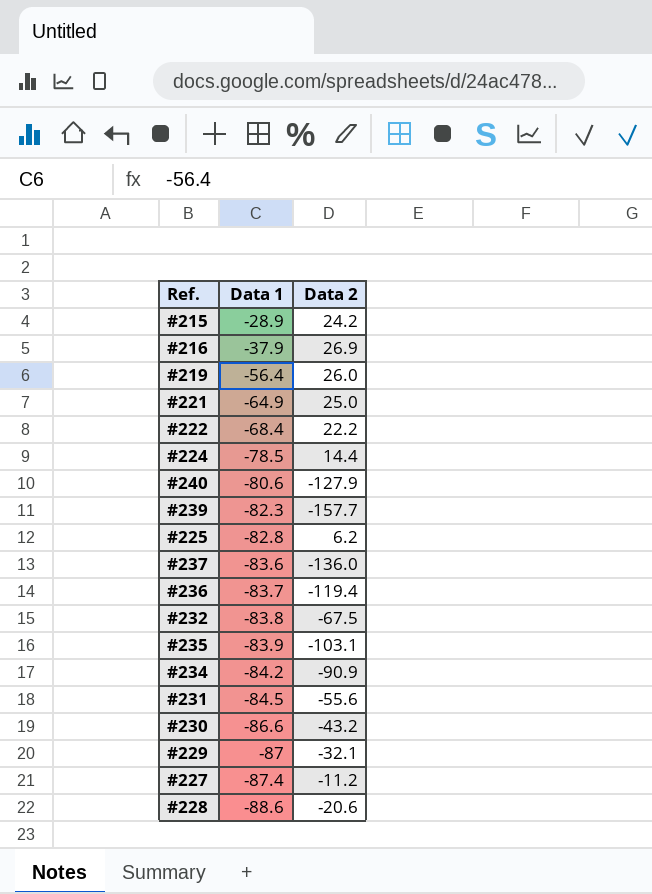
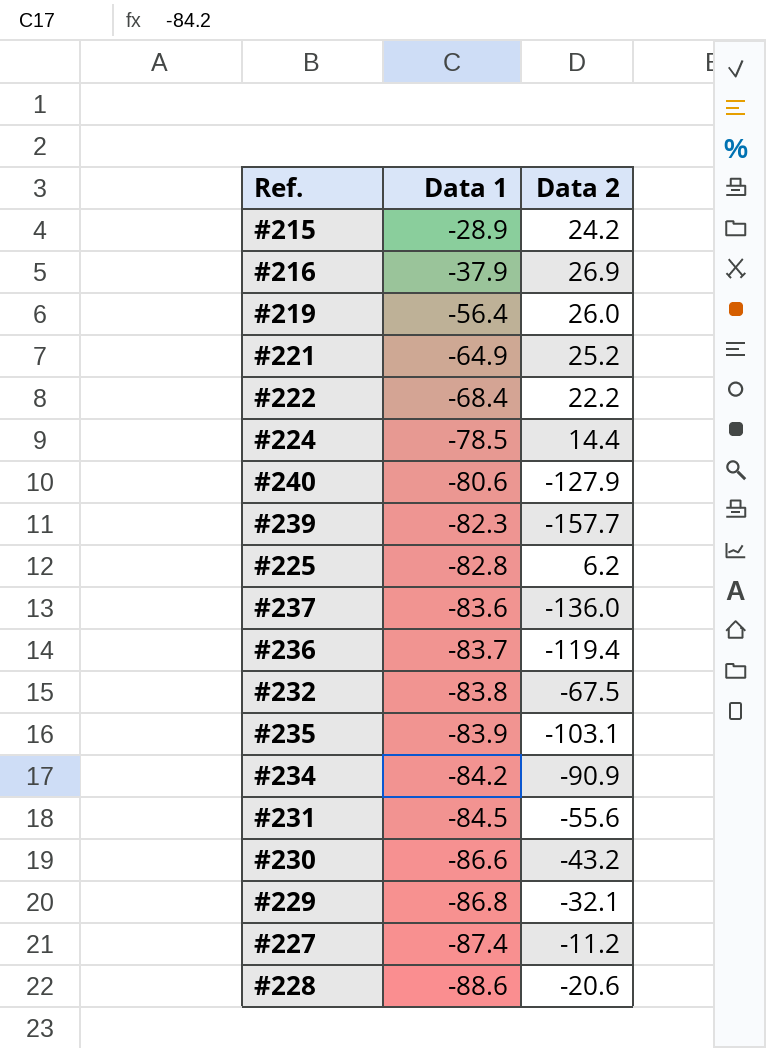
#221 | Data 2: 25.0 -> 25.2
#229 | Data 1: -87 -> -86.8

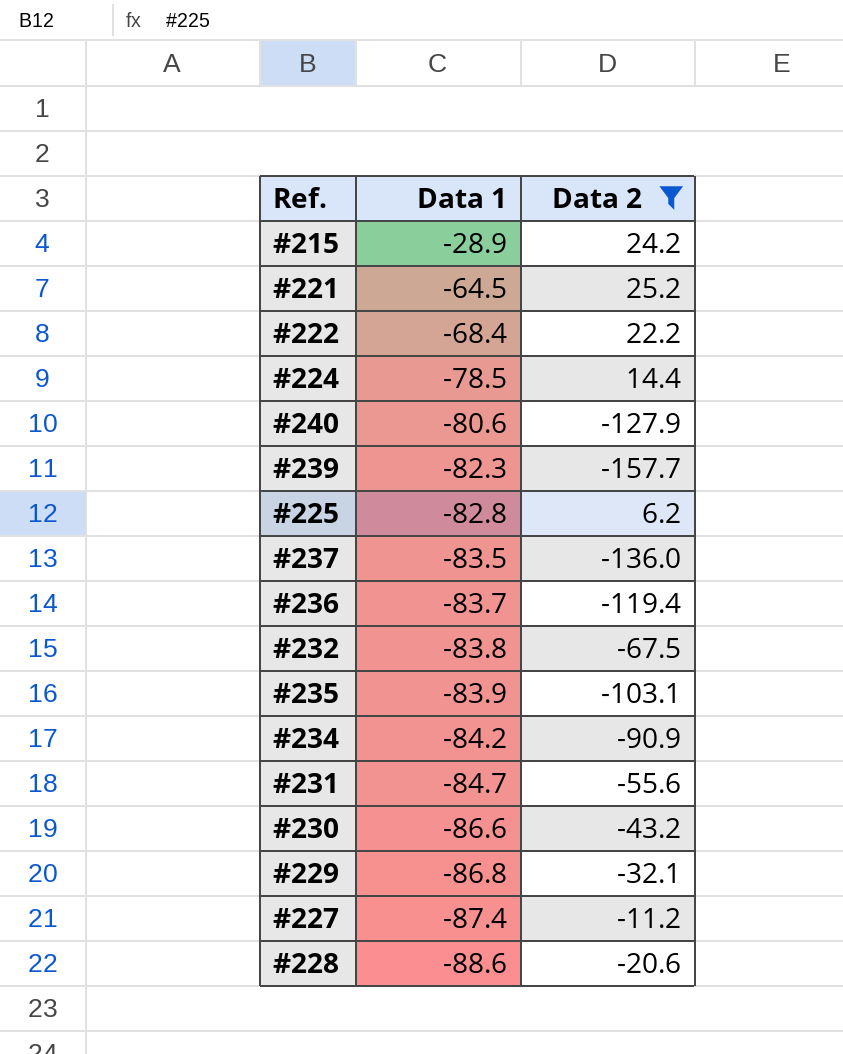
filter: none -> Data 2 <= 25.2
#221 | Data 1: -64.9 -> -64.5
#237 | Data 1: -83.6 -> -83.5
#231 | Data 1: -84.5 -> -84.7

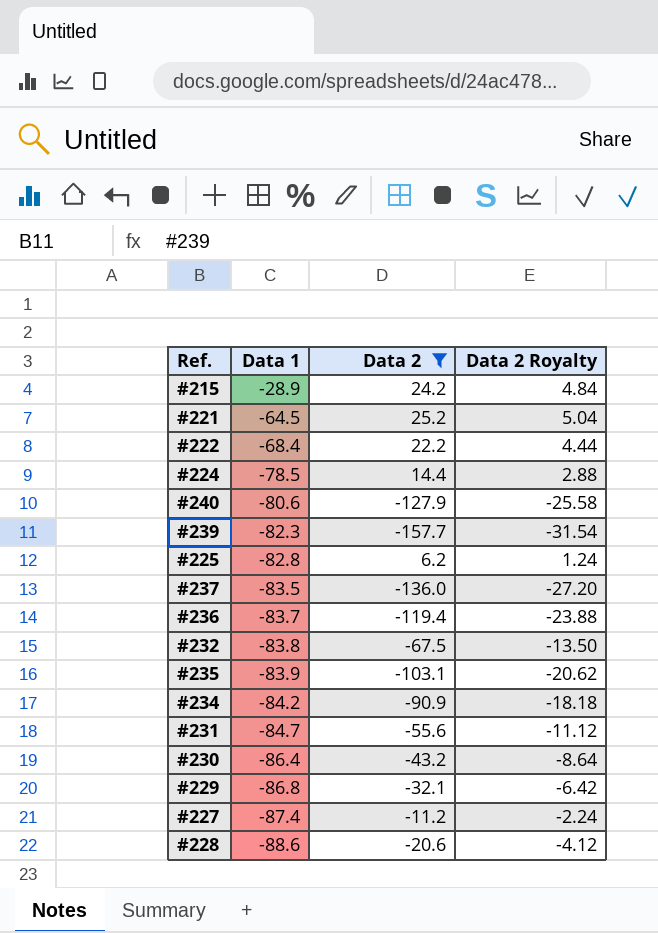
column Data 2 Royalty | formula: none -> [Data 2] * 0.2
#230 | Data 1: -86.6 -> -86.4

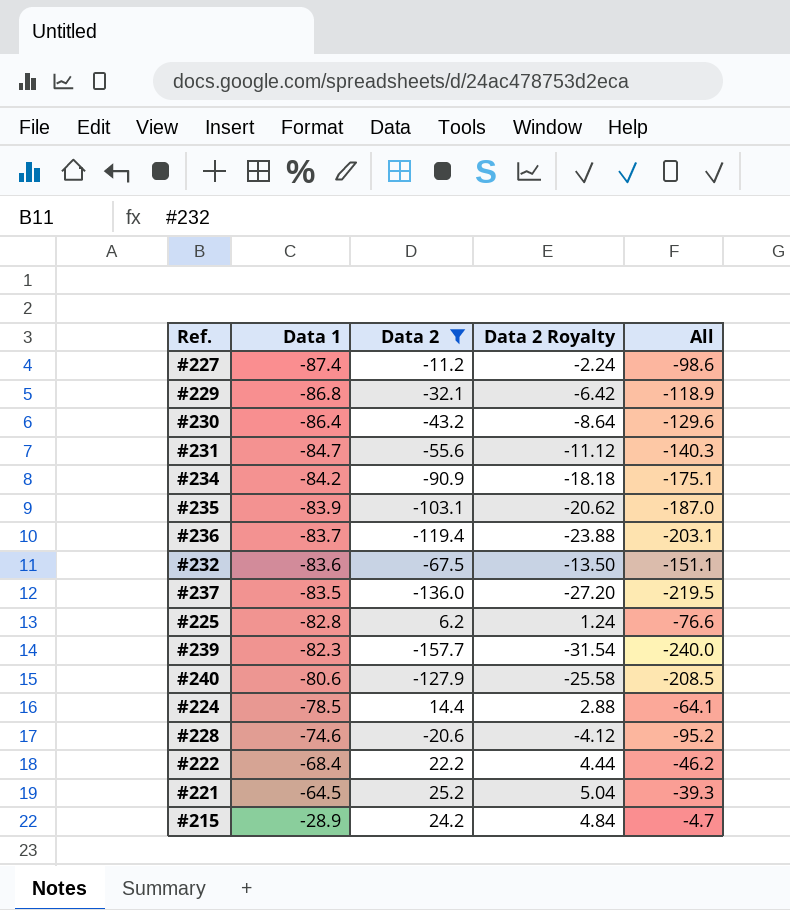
row order: Data 1 descending -> Data 1 ascending
column All | formula: none -> [Data 1] + [Data 2]
#232 | Data 1: -83.8 -> -83.6
#228 | Data 1: -88.6 -> -74.6

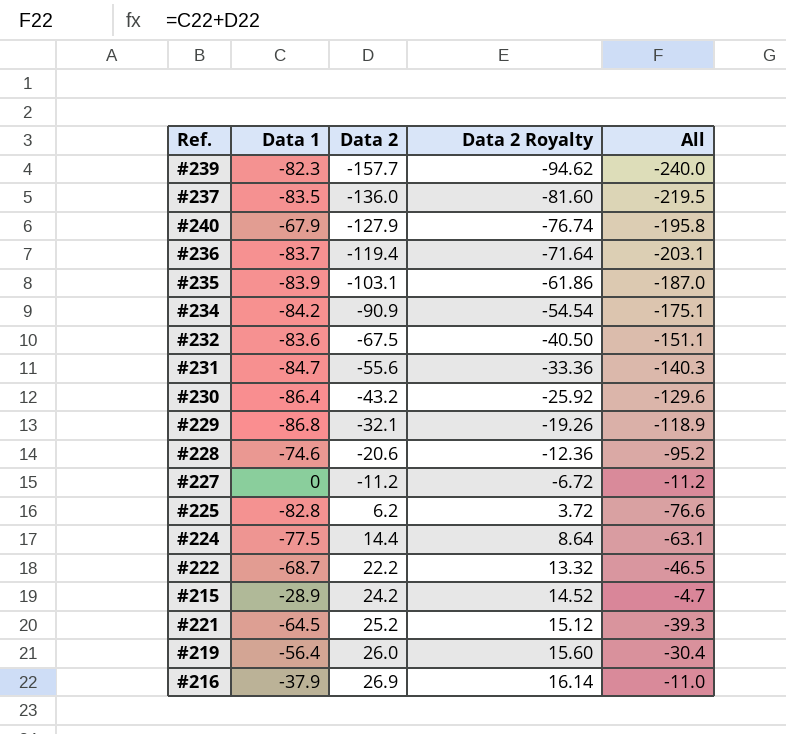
filter: Data 2 <= 25.2 -> none
row order: Data 1 ascending -> Data 2 ascending
column Data 2 Royalty | formula: [Data 2] * 0.2 -> [Data 2] * 0.6
#240 | Data 1: -80.6 -> -67.9
#240 | All: -208.5 -> -195.8
#227 | Data 1: -87.4 -> 0
#227 | All: -98.6 -> -11.2
#224 | Data 1: -78.5 -> -77.5
#224 | All: -64.1 -> -63.1
#222 | Data 1: -68.4 -> -68.7
#222 | All: -46.2 -> -46.5

